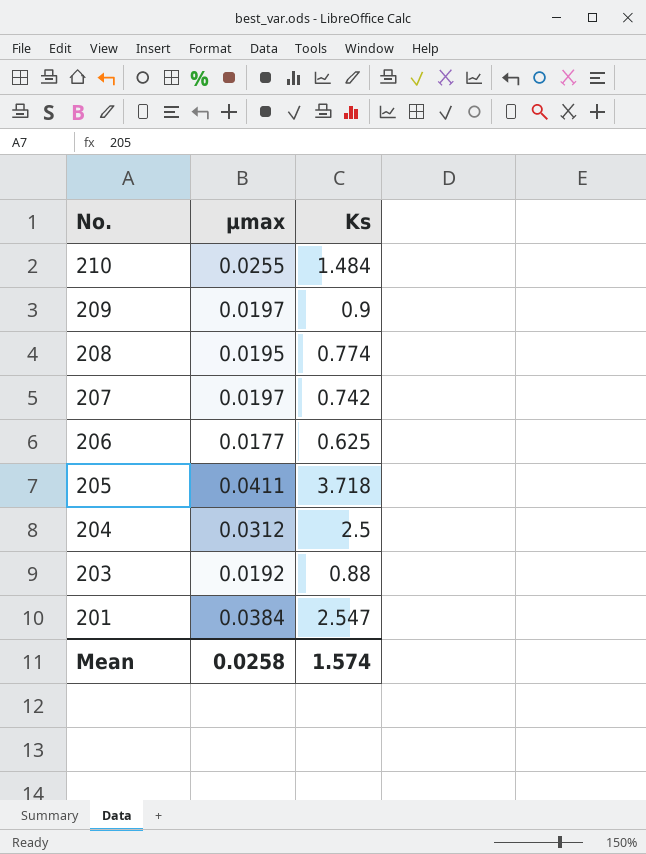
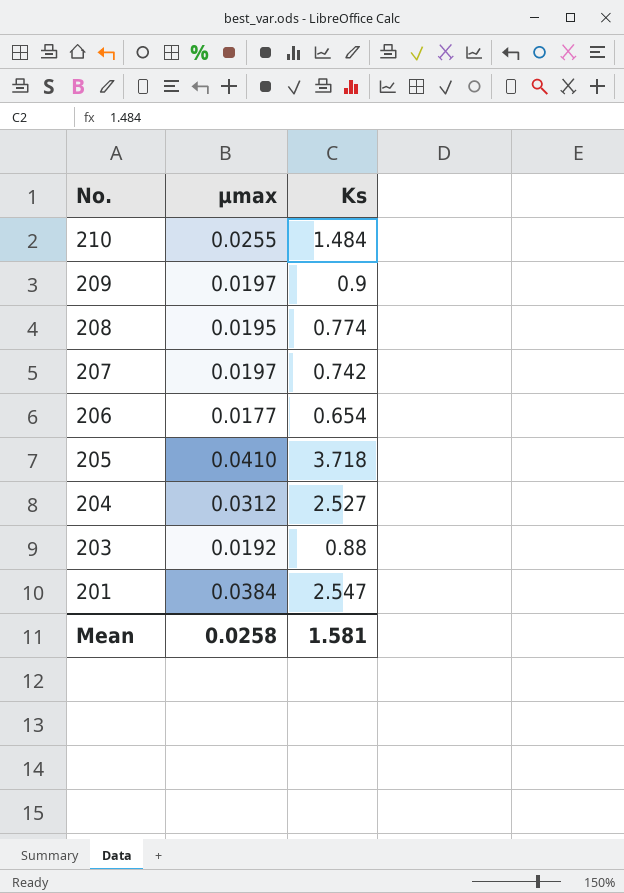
206 | Ks: 0.625 -> 0.654
205 | μmax: 0.0411 -> 0.0410
204 | Ks: 2.5 -> 2.527
Mean | Ks: 1.574 -> 1.581

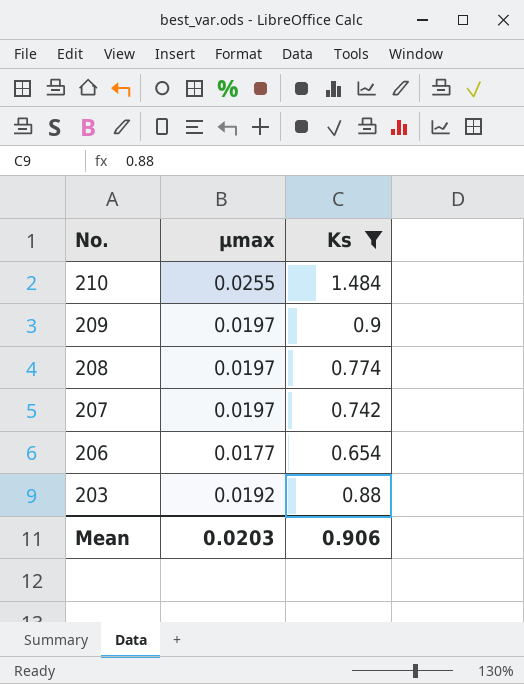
filter: none -> Ks <= 1.484
208 | μmax: 0.0195 -> 0.0197
Mean | μmax: 0.0258 -> 0.0203
Mean | Ks: 1.581 -> 0.906

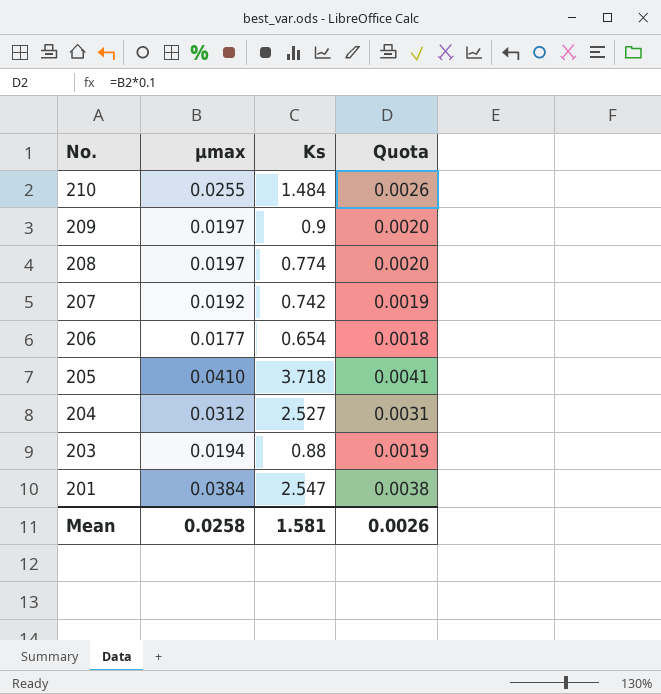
filter: Ks <= 1.484 -> none
column Quota | formula: none -> [μmax] * 0.1
207 | μmax: 0.0197 -> 0.0192
203 | μmax: 0.0192 -> 0.0194
Mean | μmax: 0.0203 -> 0.0258
Mean | Ks: 0.906 -> 1.581

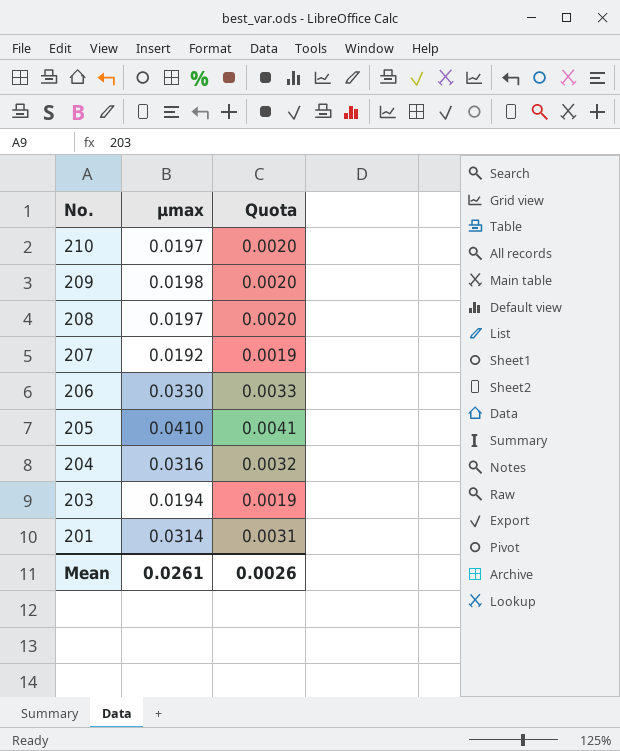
column Ks | position: 3 -> none
210 | μmax: 0.0255 -> 0.0197
210 | Quota: 0.0026 -> 0.0020
209 | μmax: 0.0197 -> 0.0198
206 | μmax: 0.0177 -> 0.0330
206 | Quota: 0.0018 -> 0.0033
204 | μmax: 0.0312 -> 0.0316
204 | Quota: 0.0031 -> 0.0032
201 | μmax: 0.0384 -> 0.0314
201 | Quota: 0.0038 -> 0.0031
Mean | μmax: 0.0258 -> 0.0261

